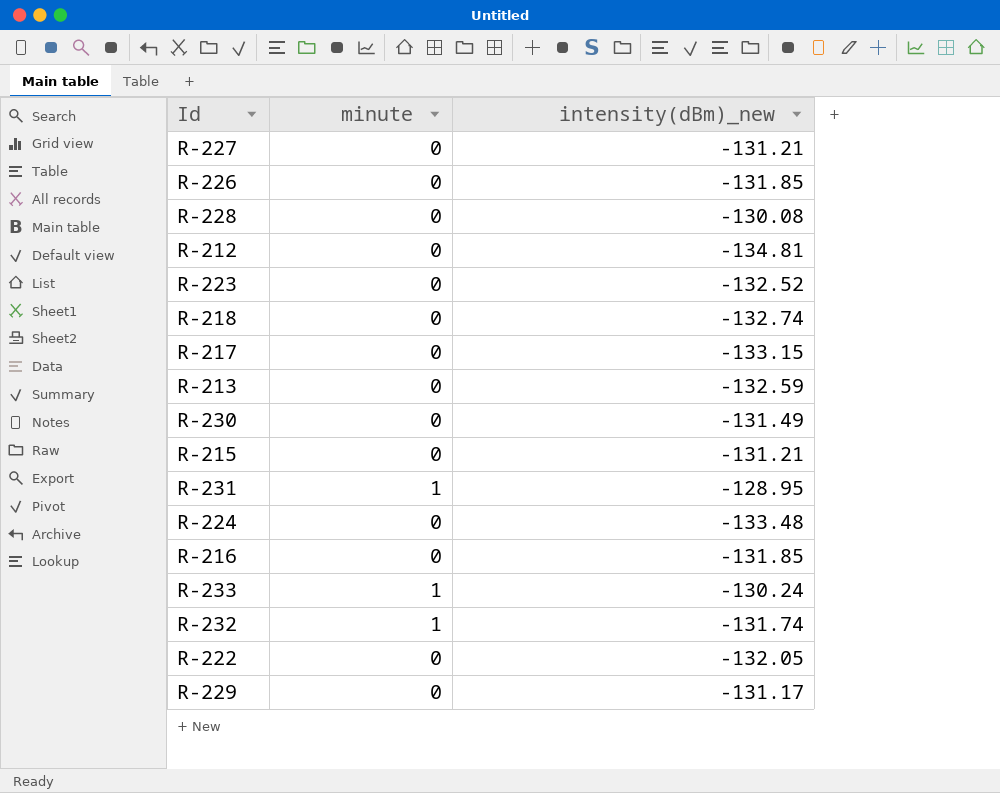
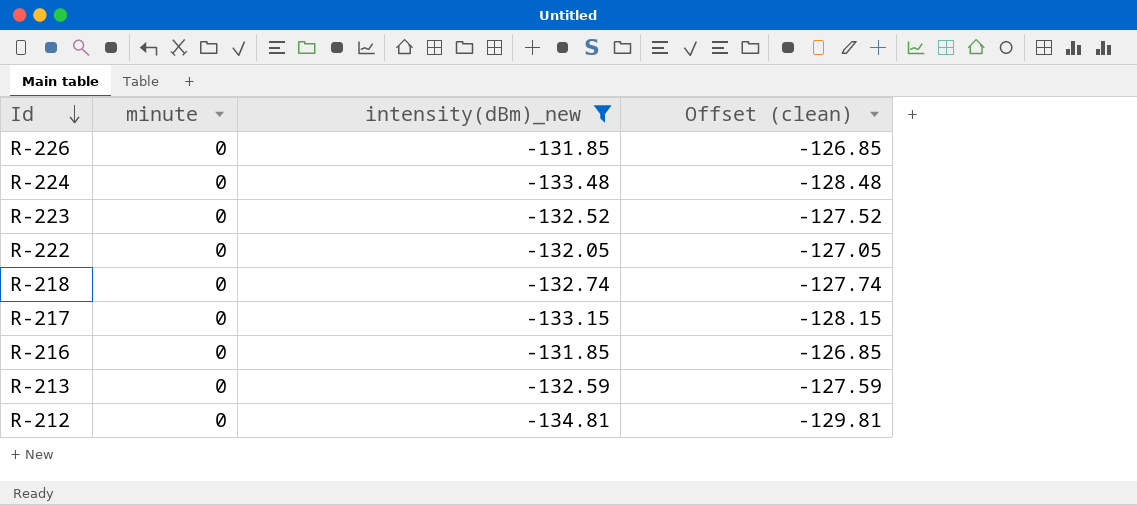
filter: none -> intensity(dBm)_new <= -131.85
row order: none -> Id descending
column Offset (clean) | formula: none -> [intensity(dBm)_new] + 5

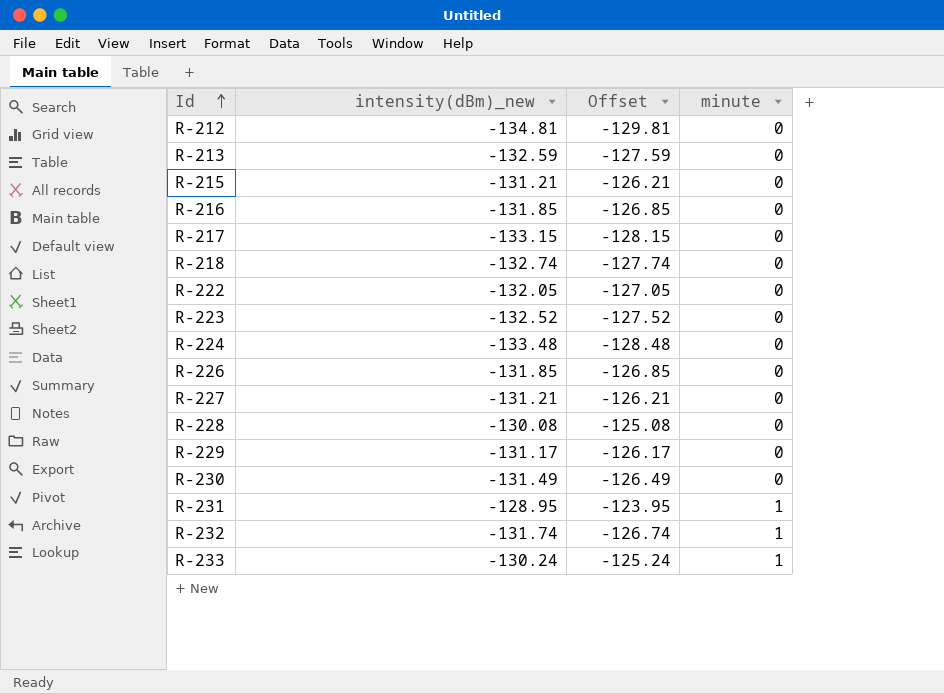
filter: intensity(dBm)_new <= -131.85 -> none
row order: Id descending -> Id ascending
column name: Offset (clean) -> Offset
column minute | position: 2 -> 4

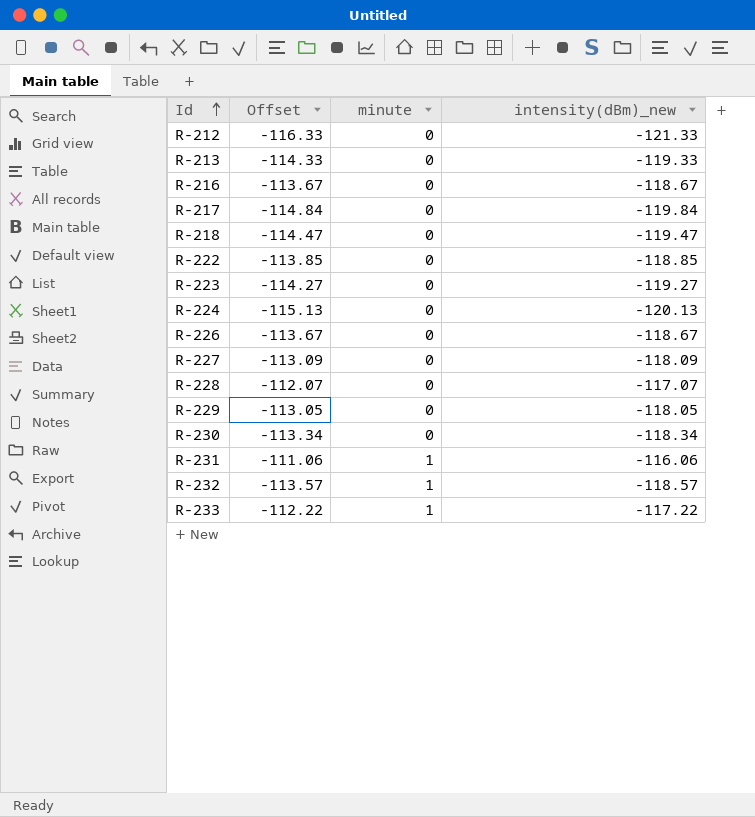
column intensity(dBm)_new | position: 2 -> 4
row R-215: -131.21 | -126.21 | 0 -> none
R-212 | Offset: -129.81 -> -116.33
R-212 | intensity(dBm)_new: -134.81 -> -121.33
R-213 | Offset: -127.59 -> -114.33
R-213 | intensity(dBm)_new: -132.59 -> -119.33
R-216 | Offset: -126.85 -> -113.67
R-216 | intensity(dBm)_new: -131.85 -> -118.67
R-217 | Offset: -128.15 -> -114.84
R-217 | intensity(dBm)_new: -133.15 -> -119.84
R-218 | Offset: -127.74 -> -114.47
R-218 | intensity(dBm)_new: -132.74 -> -119.47
R-222 | Offset: -127.05 -> -113.85
R-222 | intensity(dBm)_new: -132.05 -> -118.85
R-223 | Offset: -127.52 -> -114.27
R-223 | intensity(dBm)_new: -132.52 -> -119.27
R-224 | Offset: -128.48 -> -115.13
R-224 | intensity(dBm)_new: -133.48 -> -120.13
R-226 | Offset: -126.85 -> -113.67
R-226 | intensity(dBm)_new: -131.85 -> -118.67
R-227 | Offset: -126.21 -> -113.09
R-227 | intensity(dBm)_new: -131.21 -> -118.09
R-228 | Offset: -125.08 -> -112.07
R-228 | intensity(dBm)_new: -130.08 -> -117.07
R-229 | Offset: -126.17 -> -113.05
R-229 | intensity(dBm)_new: -131.17 -> -118.05
R-230 | Offset: -126.49 -> -113.34
R-230 | intensity(dBm)_new: -131.49 -> -118.34
R-231 | Offset: -123.95 -> -111.06
R-231 | intensity(dBm)_new: -128.95 -> -116.06
R-232 | Offset: -126.74 -> -113.57
R-232 | intensity(dBm)_new: -131.74 -> -118.57
R-233 | Offset: -125.24 -> -112.22
R-233 | intensity(dBm)_new: -130.24 -> -117.22

